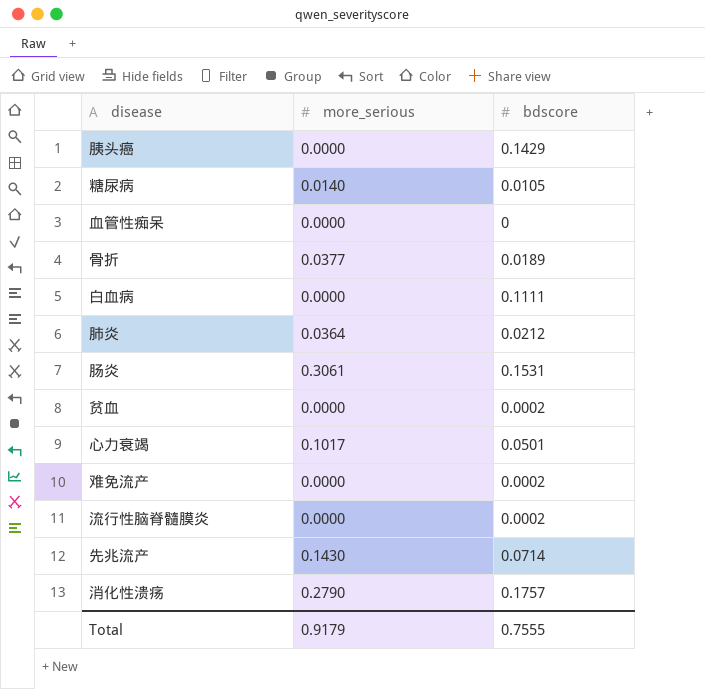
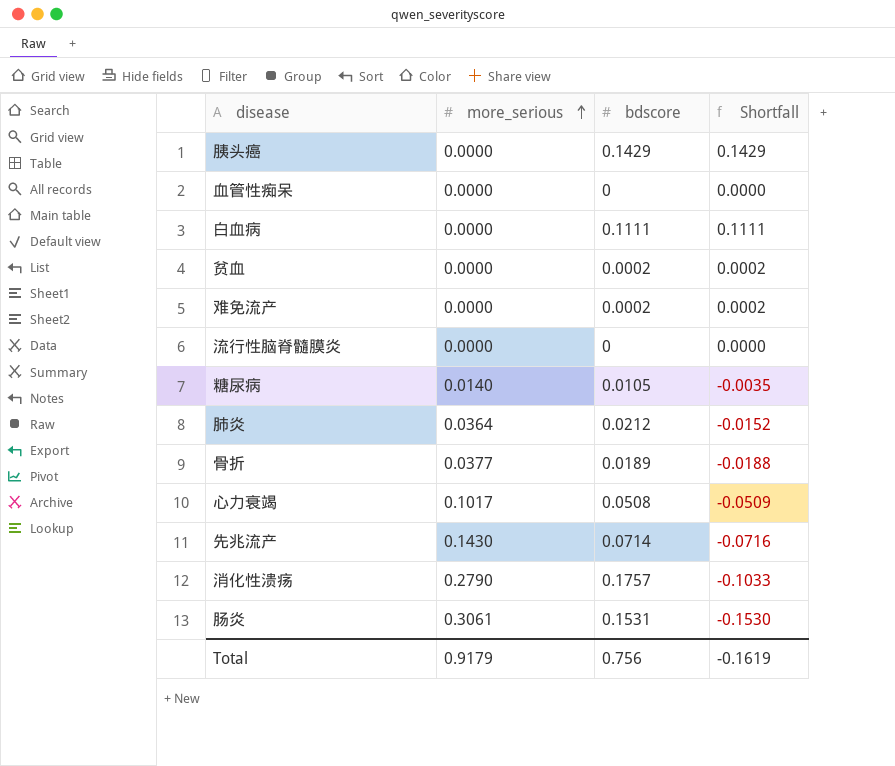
row order: none -> more_serious ascending
column Shortfall | formula: none -> [bdscore] - [more_serious]
流行性脑脊髓膜炎 | bdscore: 0.0002 -> 0
心力衰竭 | bdscore: 0.0501 -> 0.0508
Total | bdscore: 0.7555 -> 0.756

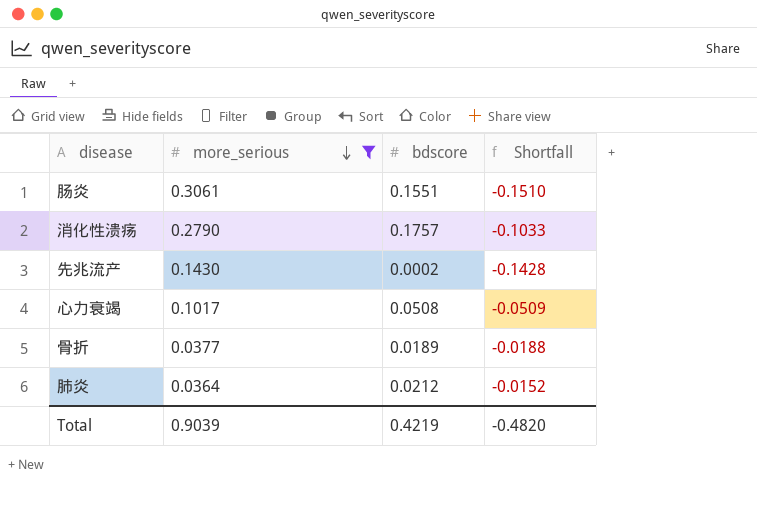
filter: none -> more_serious >= 0.0364
row order: more_serious ascending -> more_serious descending
肠炎 | bdscore: 0.1531 -> 0.1551
肠炎 | Shortfall: -0.1530 -> -0.1510
先兆流产 | bdscore: 0.0714 -> 0.0002
先兆流产 | Shortfall: -0.0716 -> -0.1428
Total | more_serious: 0.9179 -> 0.9039
Total | bdscore: 0.756 -> 0.4219
Total | Shortfall: -0.1619 -> -0.4820

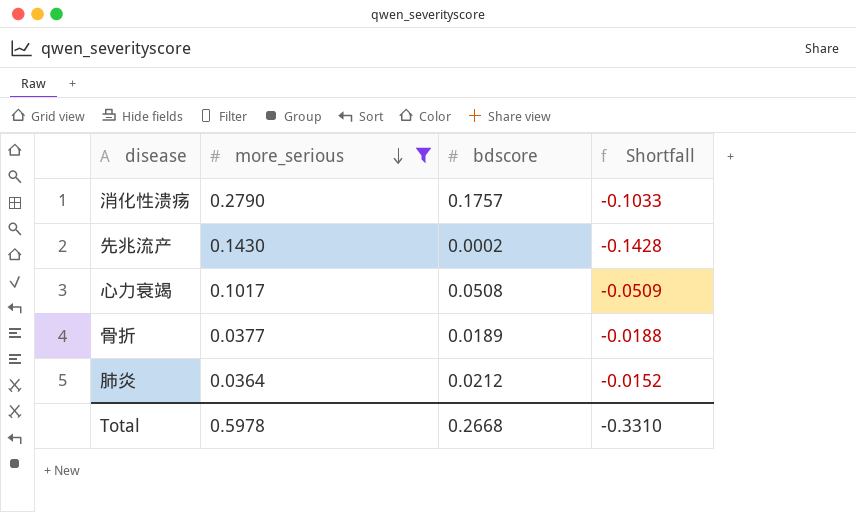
row 肠炎: 0.3061 | 0.1551 | -0.1510 -> none
Total | more_serious: 0.9039 -> 0.5978
Total | bdscore: 0.4219 -> 0.2668
Total | Shortfall: -0.4820 -> -0.3310

